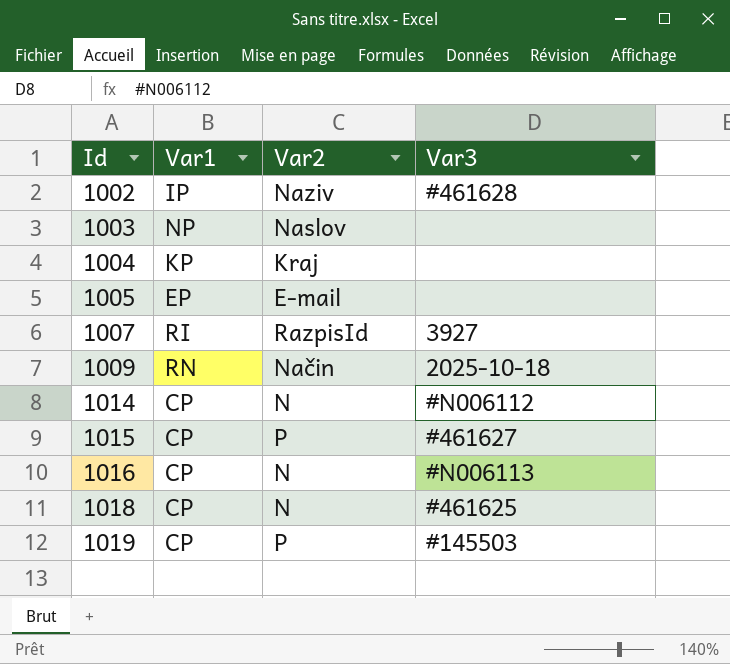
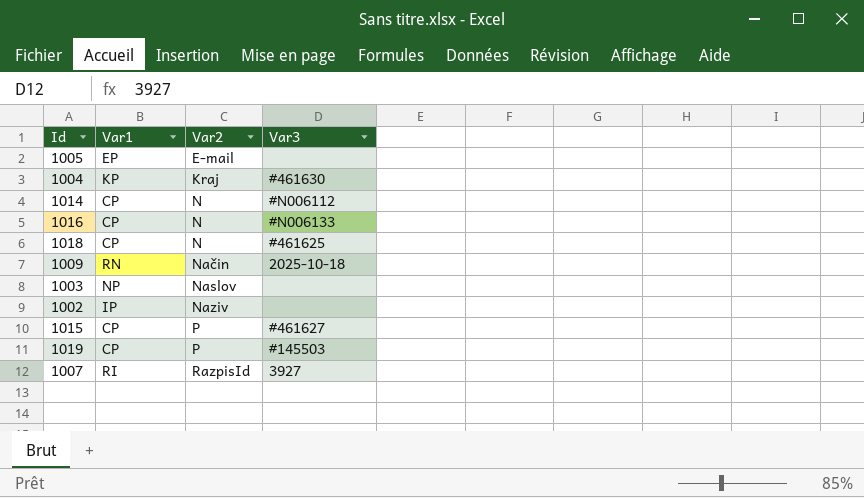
row order: Id ascending -> Var2 ascending
1004 | Var3: none -> #461630
1016 | Var3: #N006113 -> #N006133
1002 | Var3: #461628 -> none

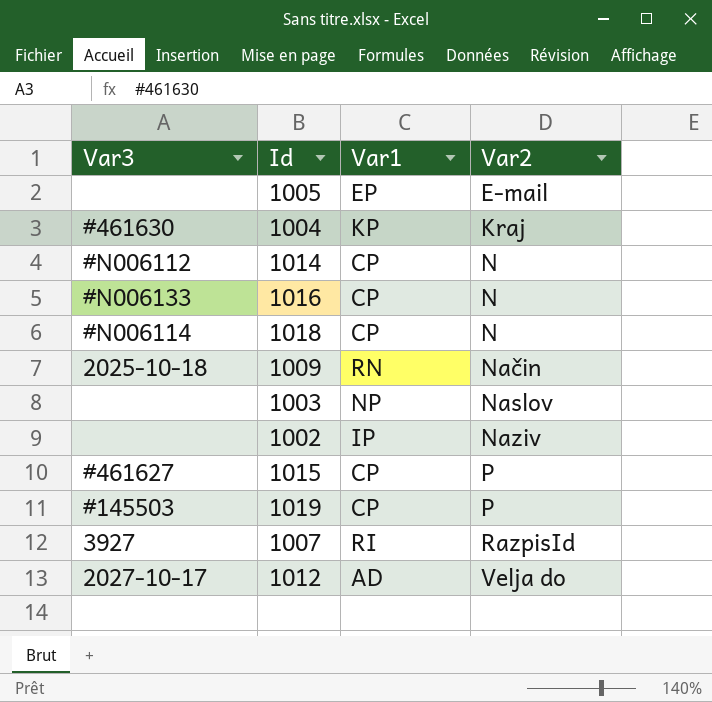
column Var3 | position: 4 -> 1
1018 | Var3: #461625 -> #N006114
row 1012: none -> 2027-10-17 | AD | Velja do

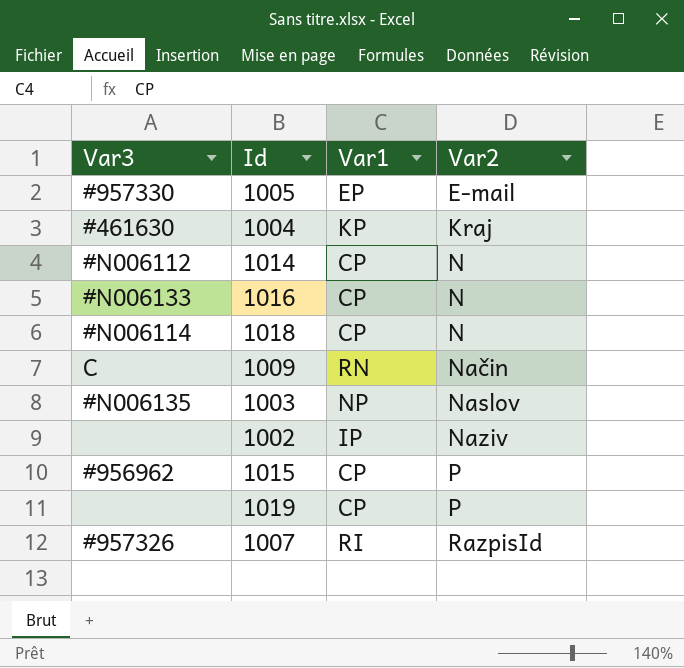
row 1012: 2027-10-17 | AD | Velja do -> none
1005 | Var3: none -> #957330
1009 | Var3: 2025-10-18 -> C
1003 | Var3: none -> #N006135
1015 | Var3: #461627 -> #956962
1019 | Var3: #145503 -> none
1007 | Var3: 3927 -> #957326

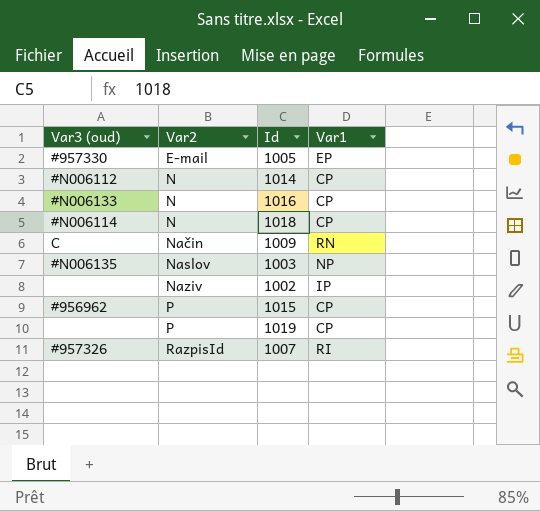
column name: Var3 -> Var3 (oud)
column Var2 | position: 4 -> 2
row 1004: #461630 | KP | Kraj -> none

